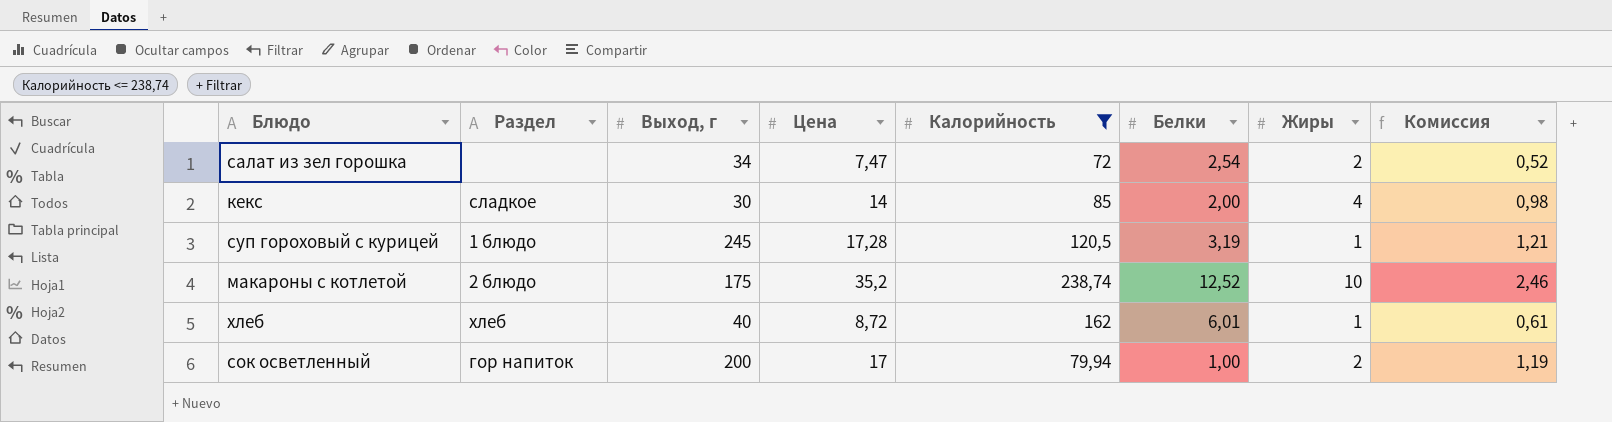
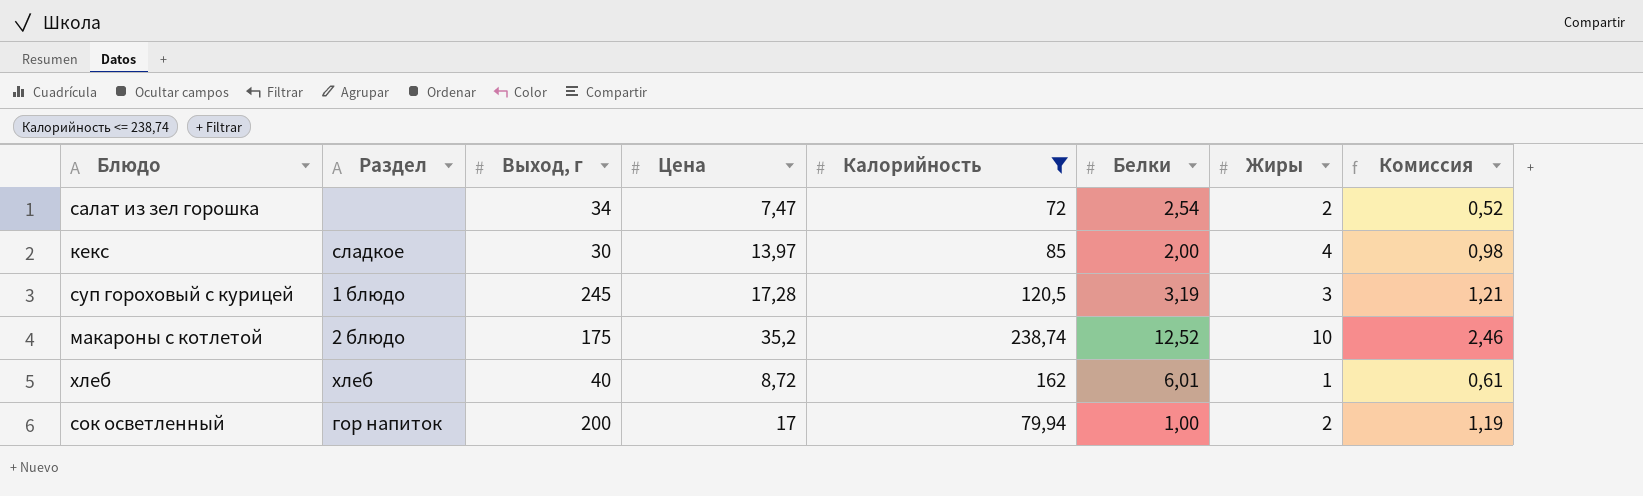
кекс | Цена: 14 -> 13,97
суп гороховый с курицей | Жиры: 1 -> 3

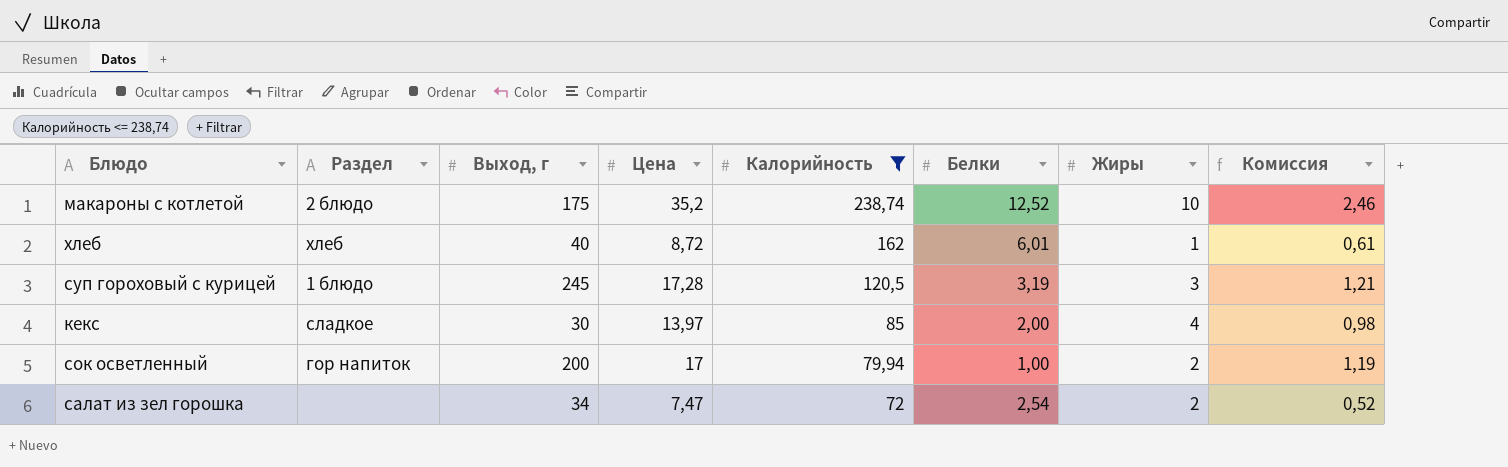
row order: none -> Калорийность descending

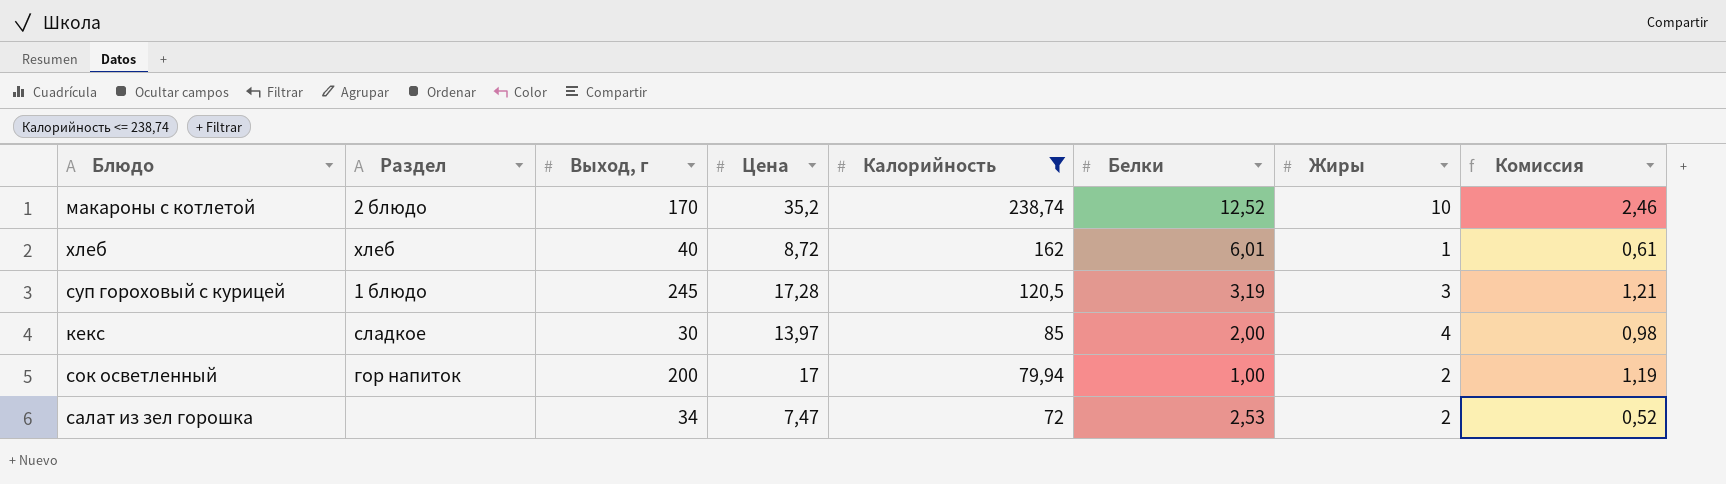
макароны с котлетой | Выход, г: 175 -> 170
салат из зел горошка | Белки: 2,54 -> 2,53

